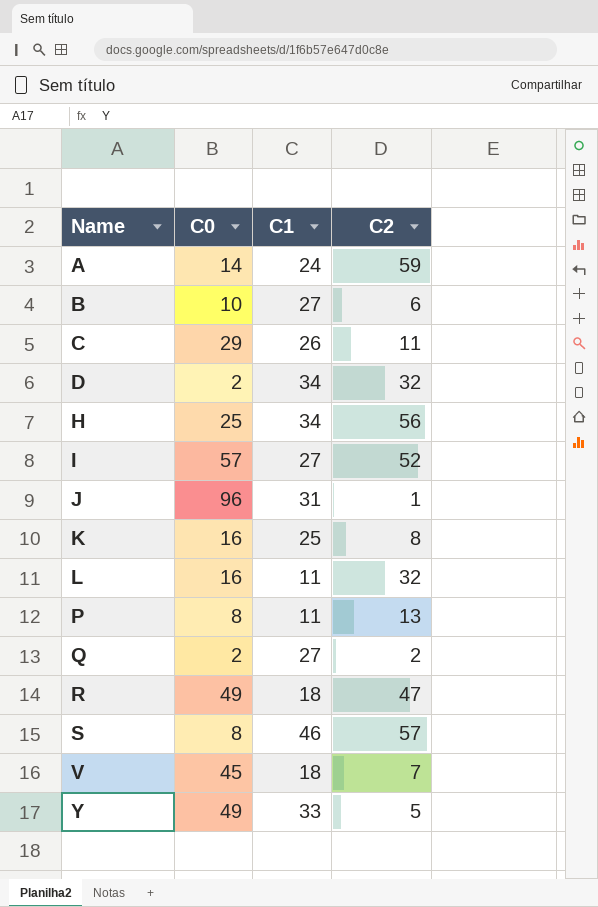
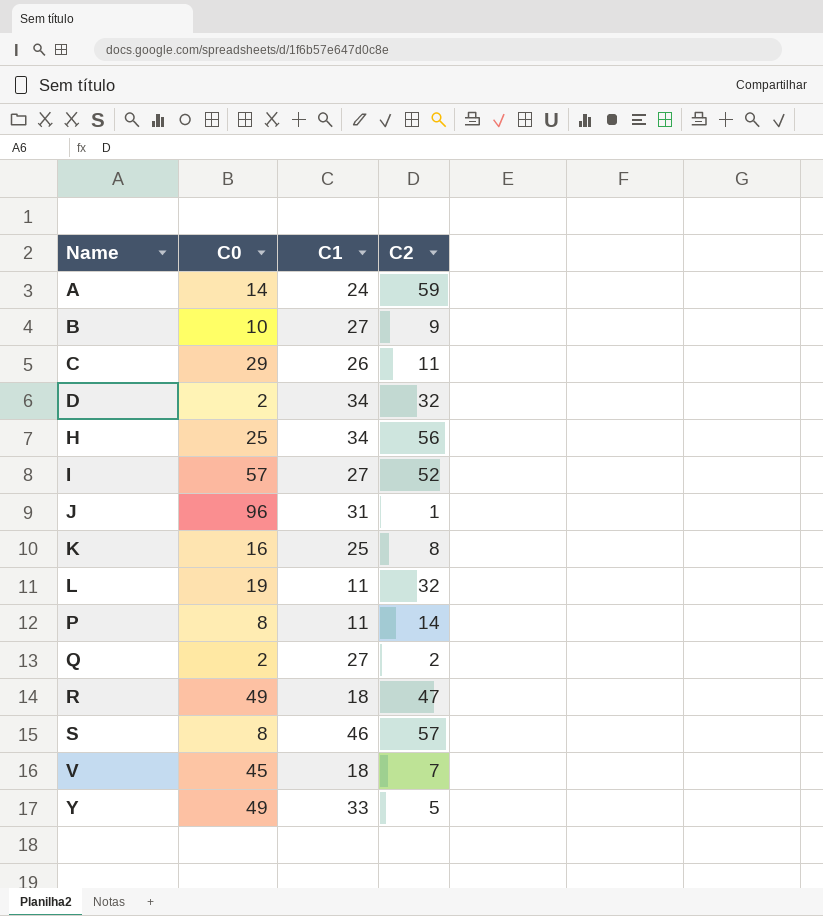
B | C2: 6 -> 9
L | C0: 16 -> 19
P | C2: 13 -> 14

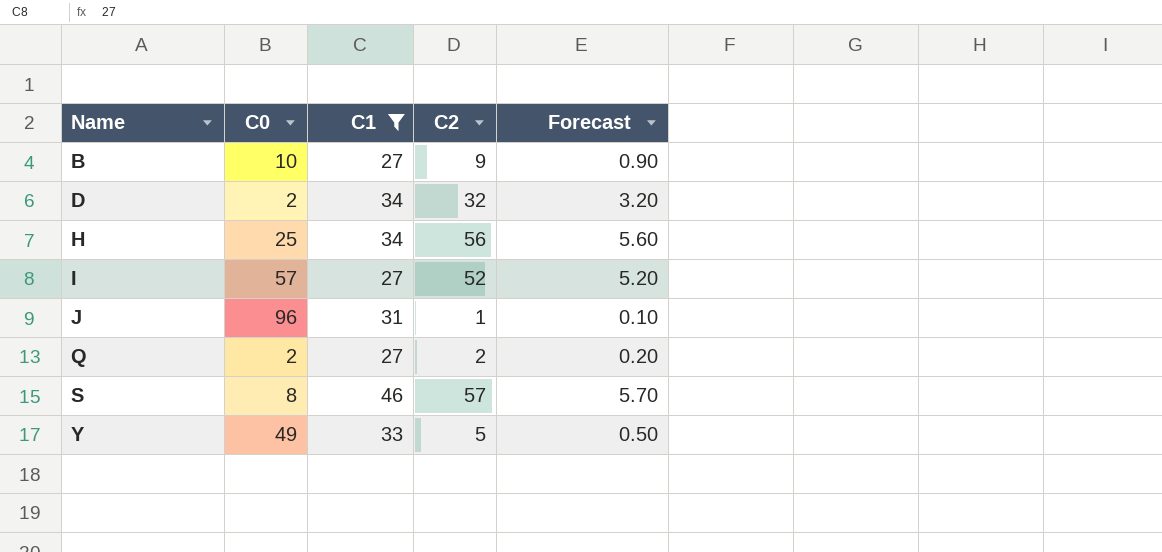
filter: none -> C1 >= 27
column Forecast | formula: none -> [C2] * 0.1

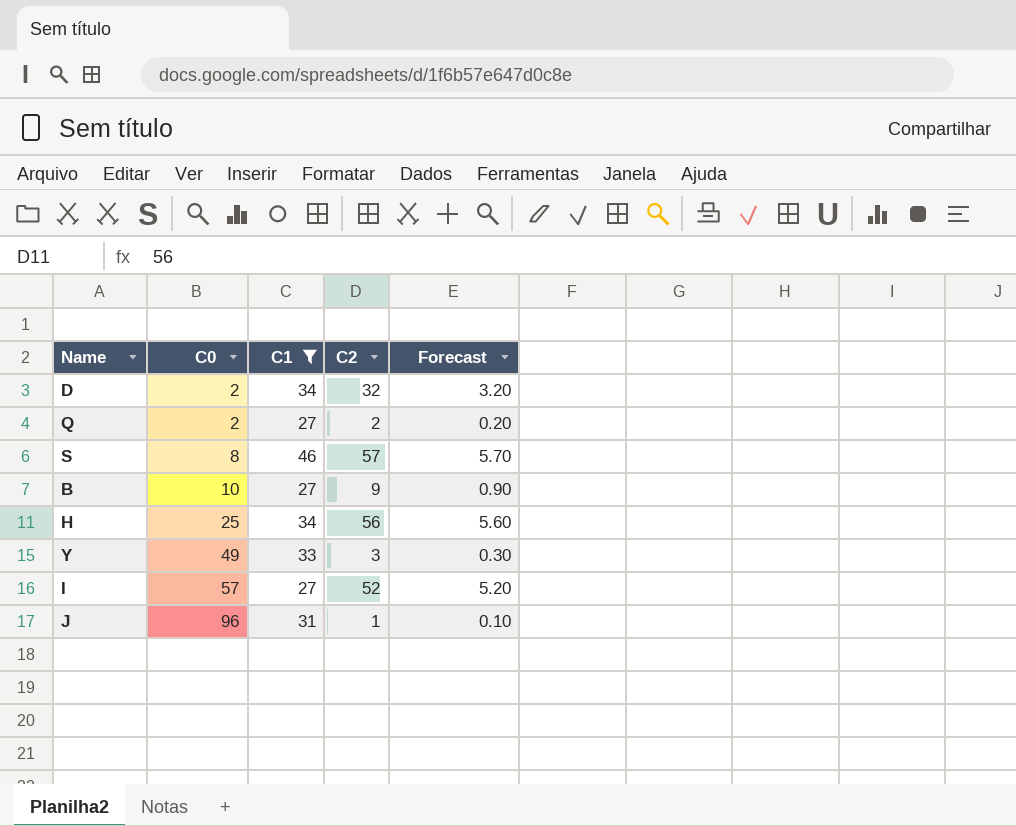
row order: Name ascending -> C0 ascending
Y | C2: 5 -> 3
Y | Forecast: 0.50 -> 0.30

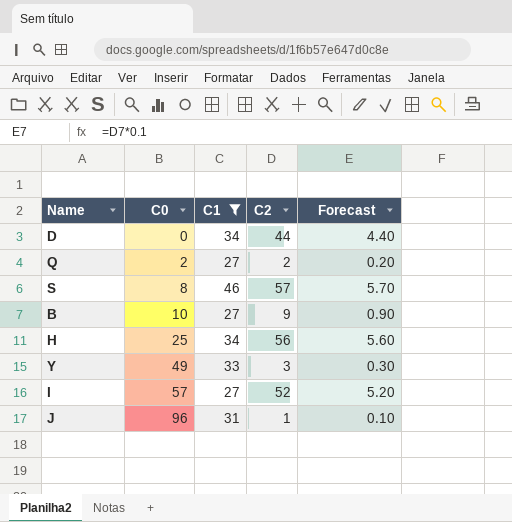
D | C0: 2 -> 0
D | C2: 32 -> 44
D | Forecast: 3.20 -> 4.40

